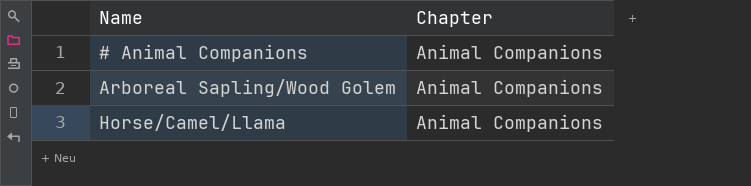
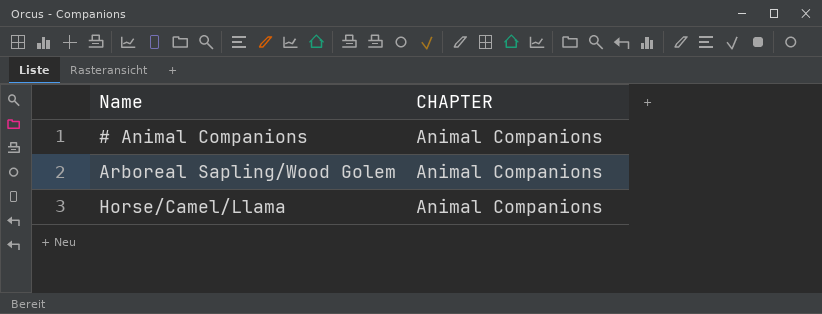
column name: Chapter -> CHAPTER

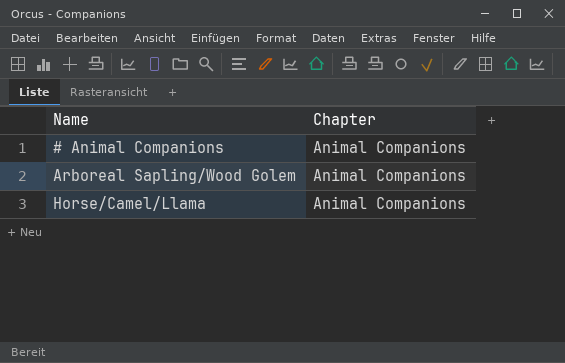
column name: CHAPTER -> Chapter

